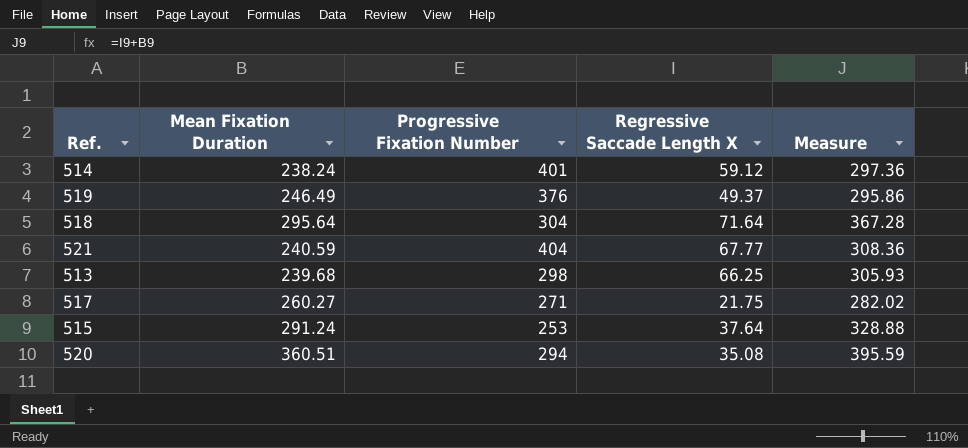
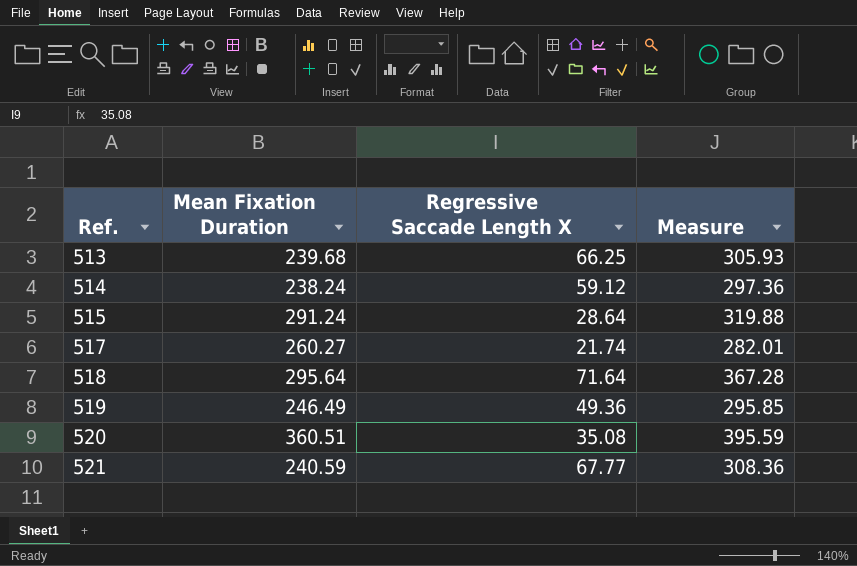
row order: none -> Ref. ascending
column Progressive Fixation Number | position: 3 -> none
515 | Regressive Saccade Length X: 37.64 -> 28.64
515 | Measure: 328.88 -> 319.88
517 | Regressive Saccade Length X: 21.75 -> 21.74
517 | Measure: 282.02 -> 282.01
519 | Regressive Saccade Length X: 49.37 -> 49.36
519 | Measure: 295.86 -> 295.85

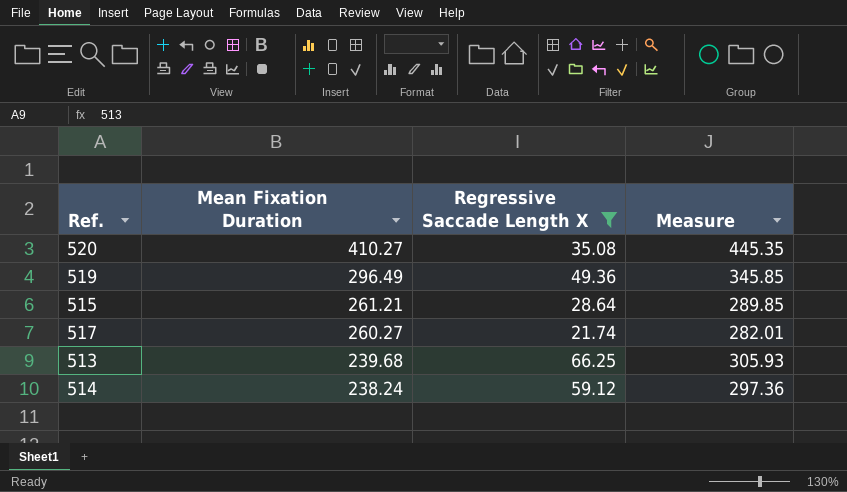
filter: none -> Regressive Saccade Length X <= 66.25
row order: Ref. ascending -> Mean Fixation Duration descending
520 | Mean Fixation Duration: 360.51 -> 410.27
520 | Measure: 395.59 -> 445.35
519 | Mean Fixation Duration: 246.49 -> 296.49
519 | Measure: 295.85 -> 345.85
515 | Mean Fixation Duration: 291.24 -> 261.21
515 | Measure: 319.88 -> 289.85

